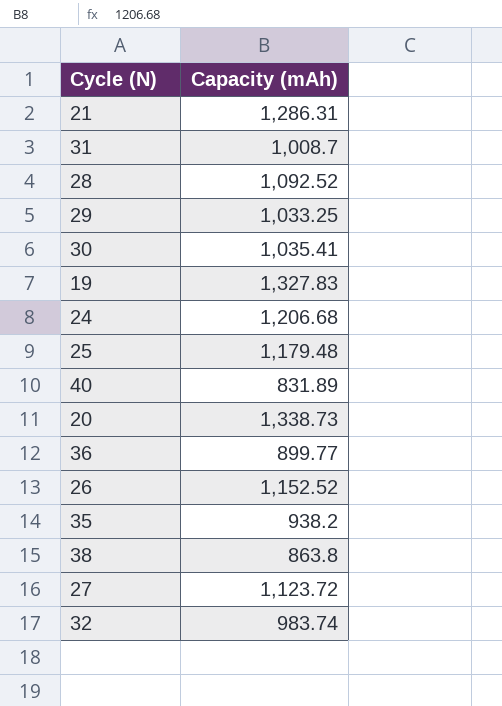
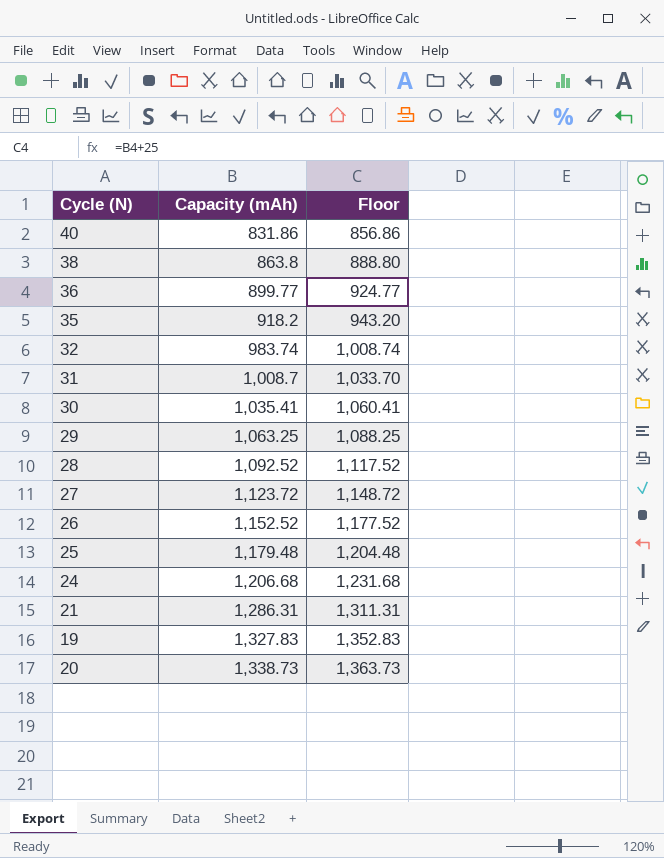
row order: none -> Capacity (mAh) ascending
column Floor | formula: none -> [Capacity (mAh)] + 25
40 | Capacity (mAh): 831.89 -> 831.86
35 | Capacity (mAh): 938.2 -> 918.2
29 | Capacity (mAh): 1,033.25 -> 1,063.25

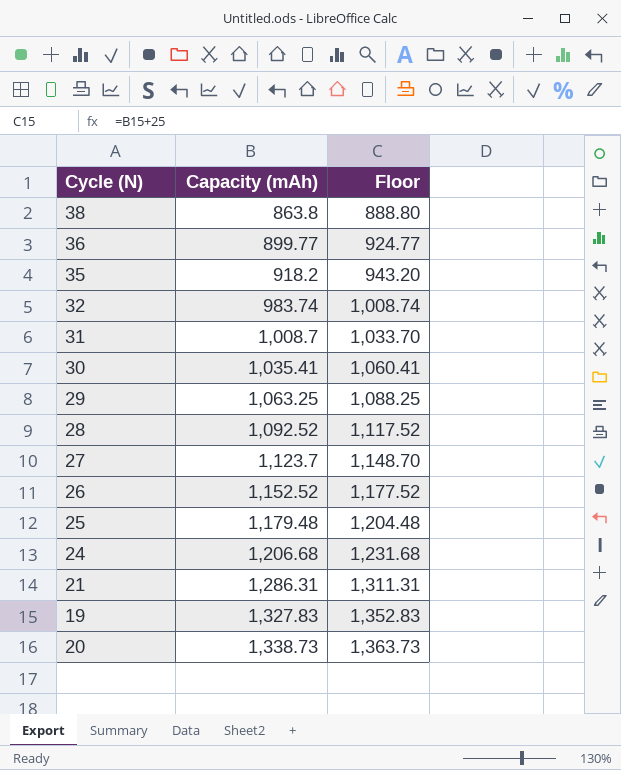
row 40: 831.86 | 856.86 -> none
27 | Capacity (mAh): 1,123.72 -> 1,123.7
27 | Floor: 1,148.72 -> 1,148.70

